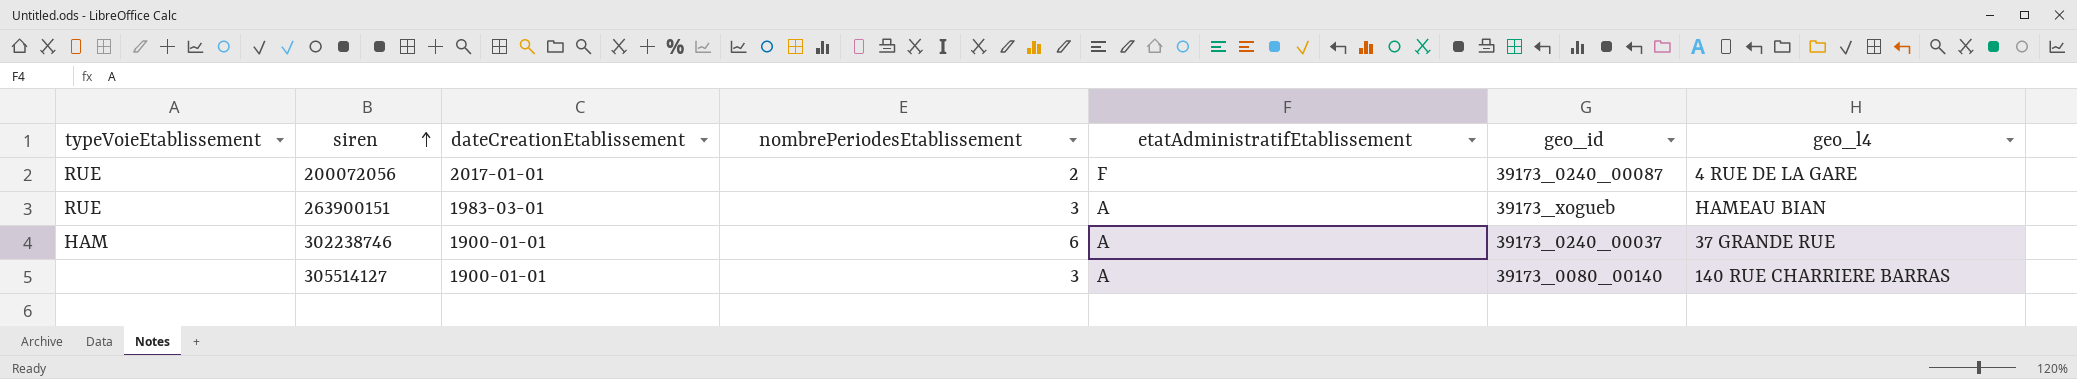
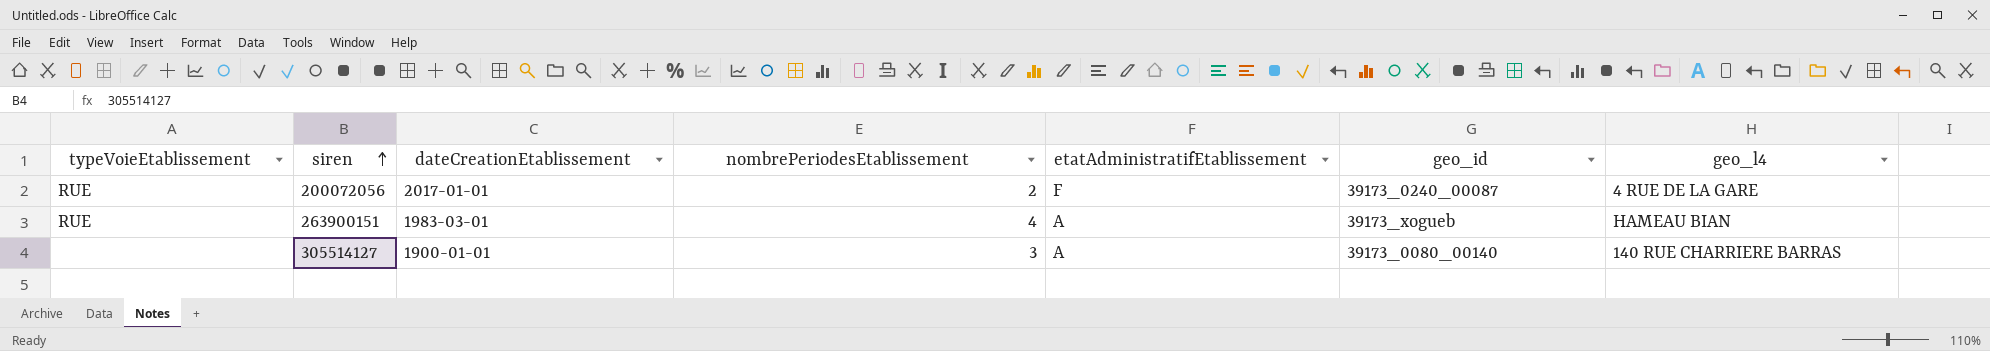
row 302238746: HAM | 1900-01-01 | 6 | A | 39173_0240_00037 | 37 GRANDE RUE -> none
263900151 | nombrePeriodesEtablissement: 3 -> 4

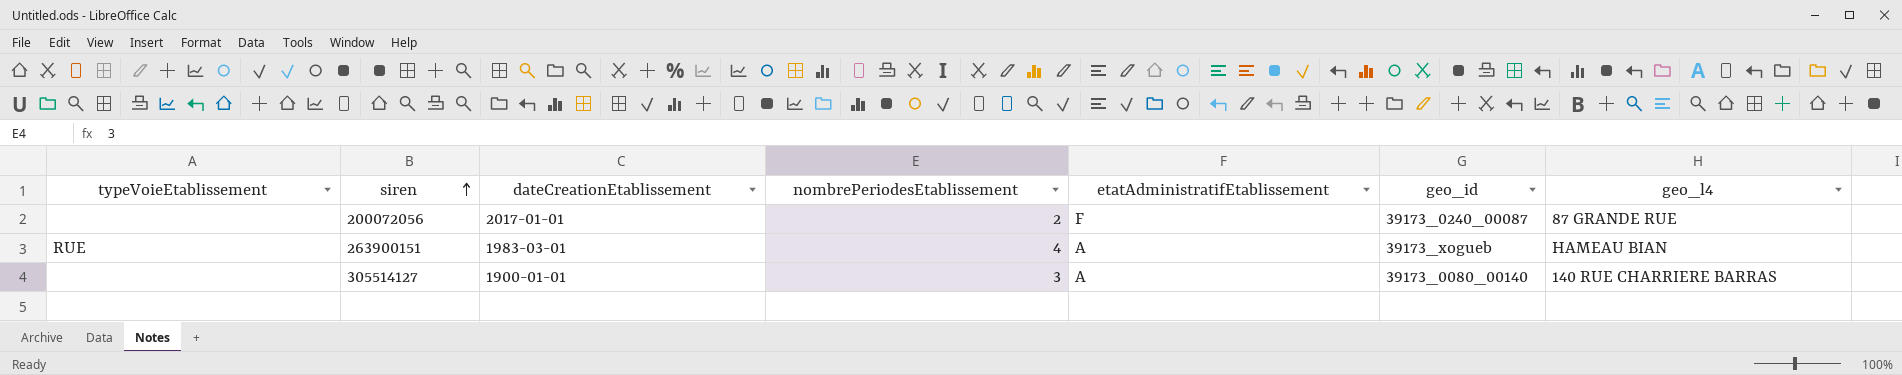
200072056 | typeVoieEtablissement: RUE -> none
200072056 | geo_l4: 4 RUE DE LA GARE -> 87 GRANDE RUE

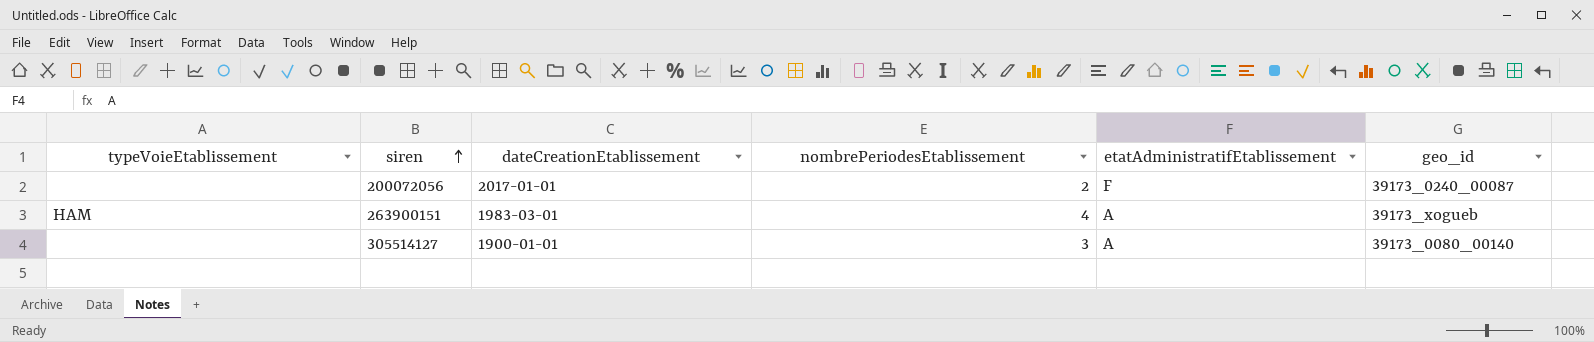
column geo_l4 | position: 7 -> none
263900151 | typeVoieEtablissement: RUE -> HAM

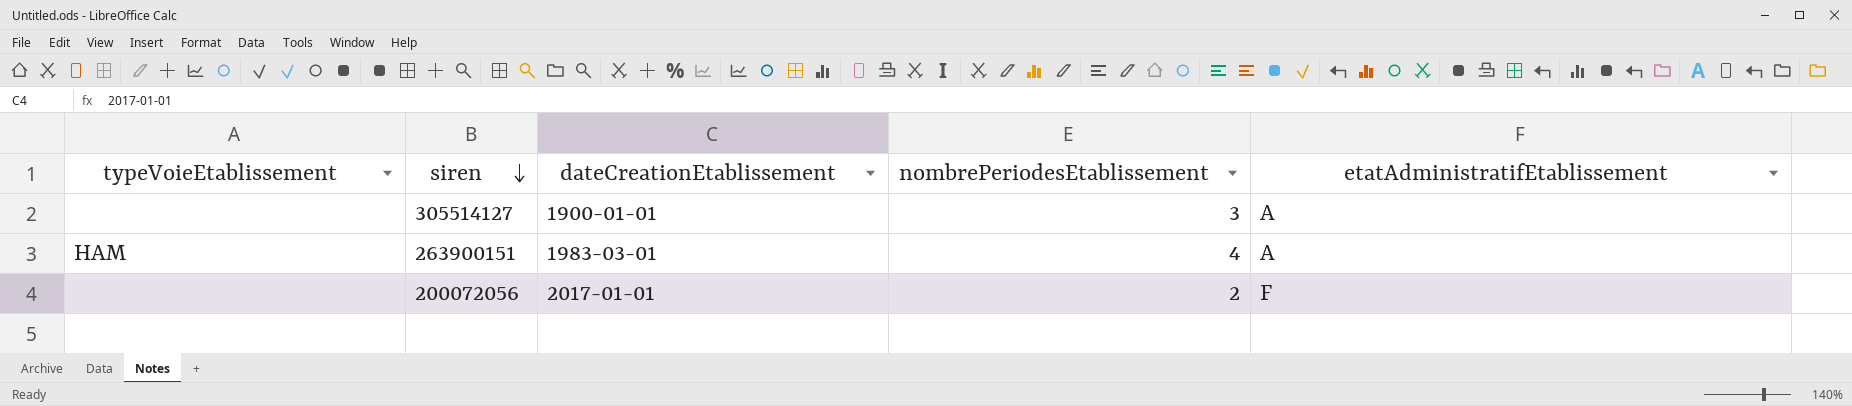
row order: siren ascending -> siren descending
column geo_id | position: 6 -> none

